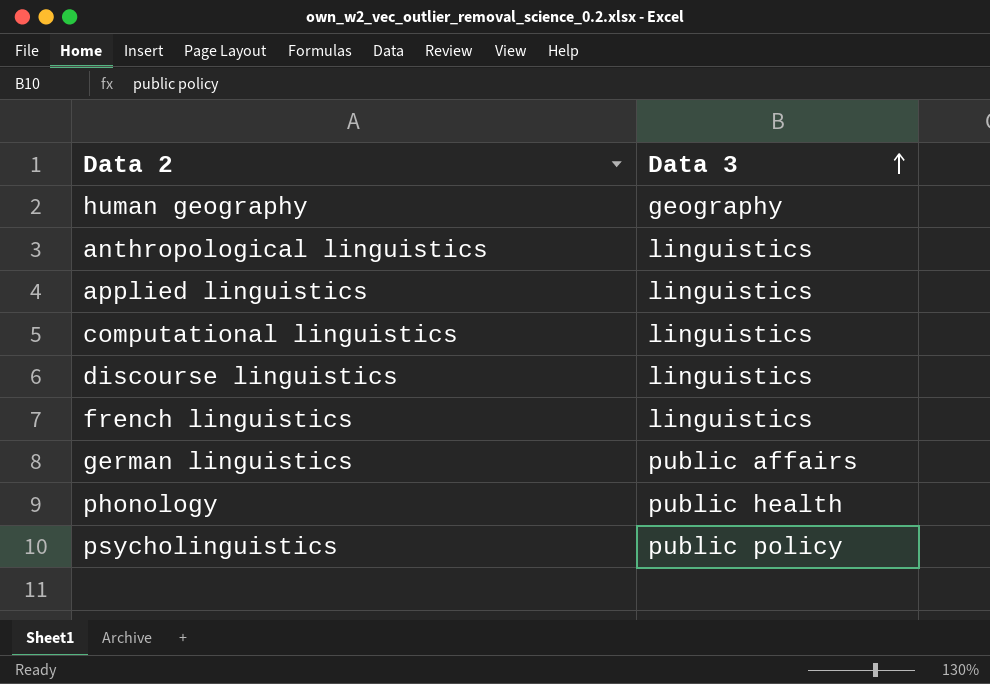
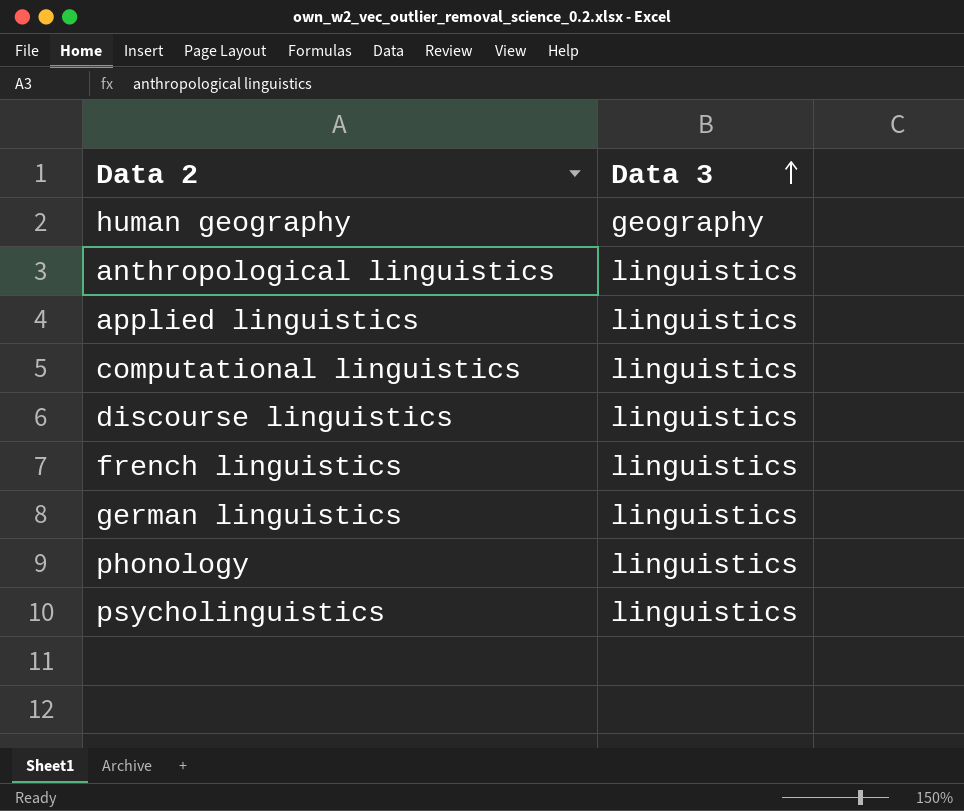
german linguistics | Data 3: public affairs -> linguistics
phonology | Data 3: public health -> linguistics
psycholinguistics | Data 3: public policy -> linguistics

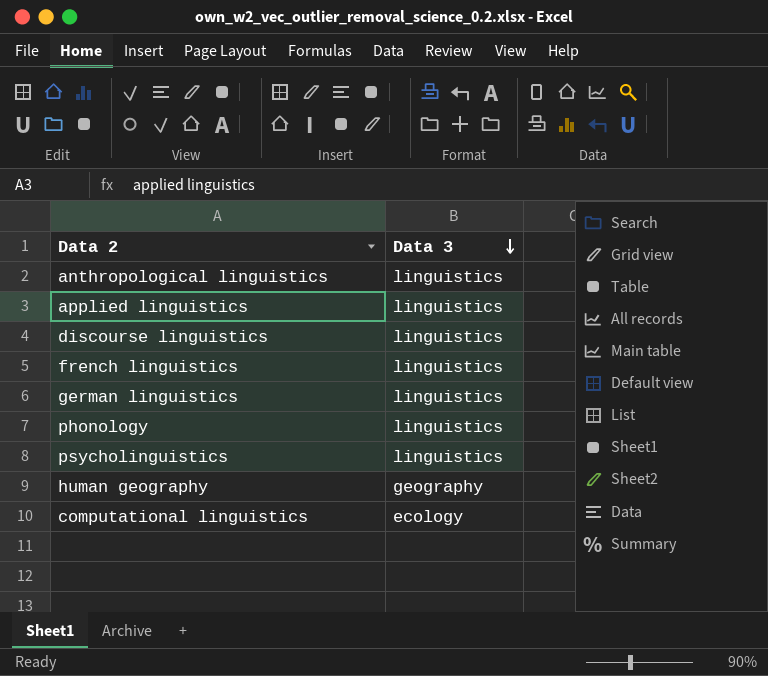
row order: Data 3 ascending -> Data 3 descending
computational linguistics | Data 3: linguistics -> ecology

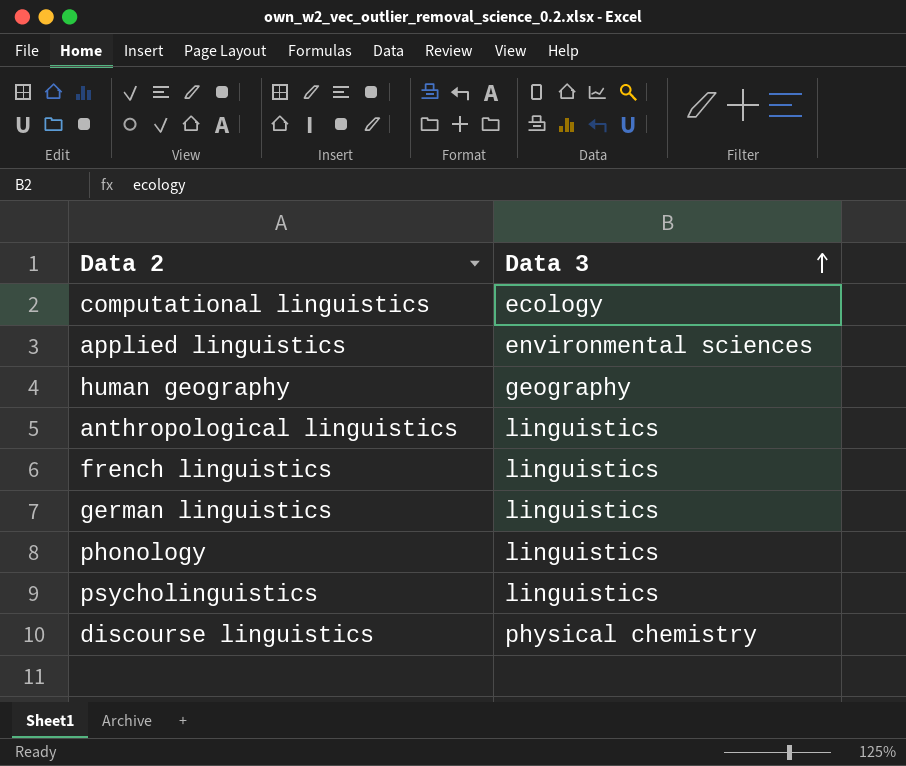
row order: Data 3 descending -> Data 3 ascending
applied linguistics | Data 3: linguistics -> environmental sciences
discourse linguistics | Data 3: linguistics -> physical chemistry

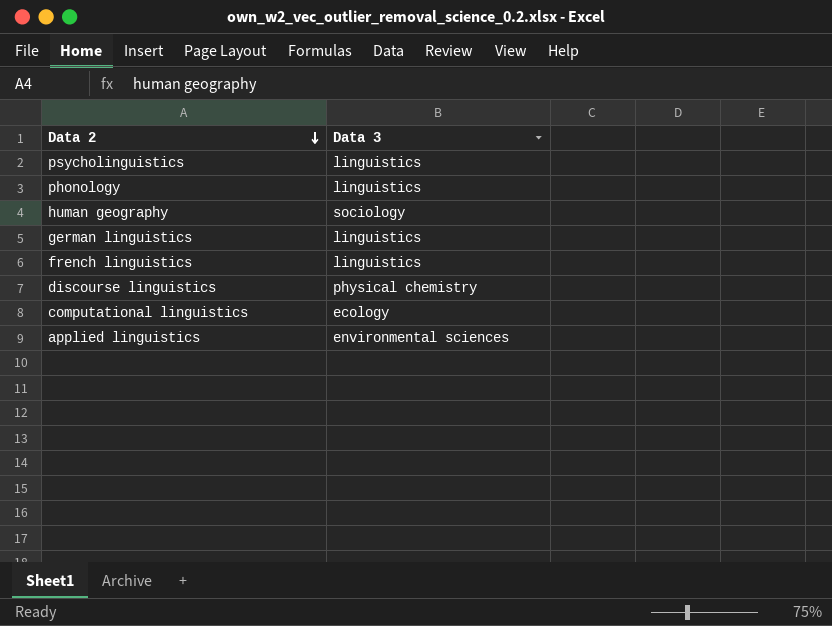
row order: Data 3 ascending -> Data 2 descending
row anthropological linguistics: linguistics -> none
human geography | Data 3: geography -> sociology

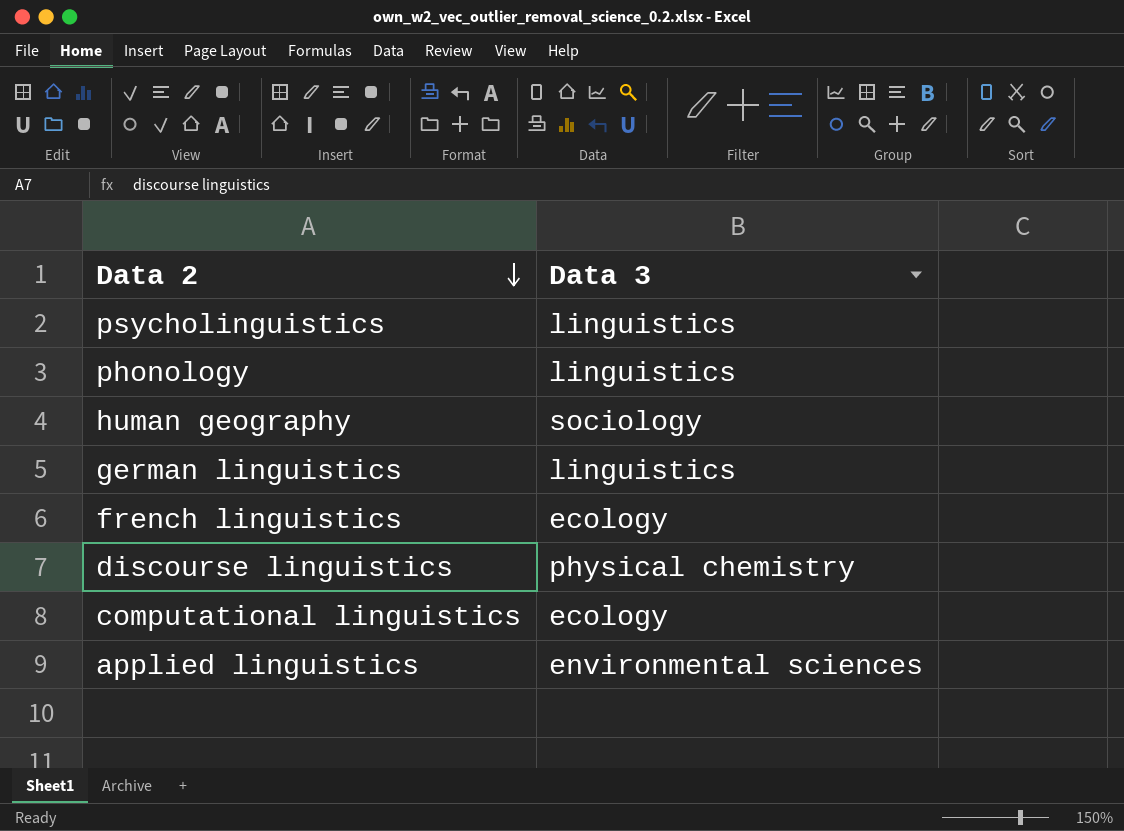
french linguistics | Data 3: linguistics -> ecology

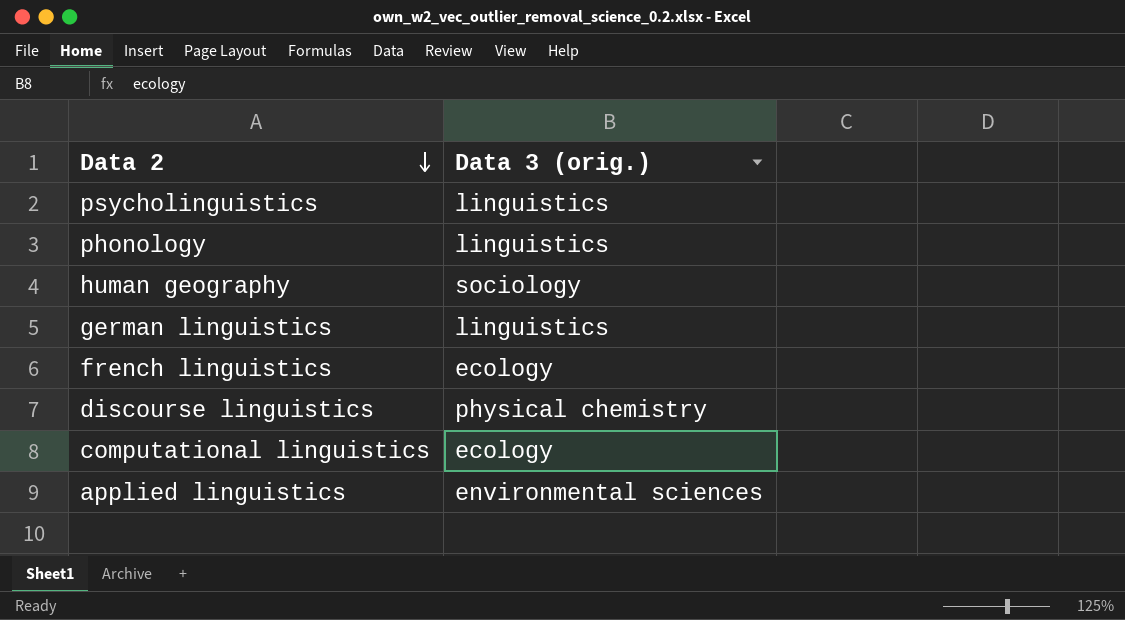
column name: Data 3 -> Data 3 (orig.)

